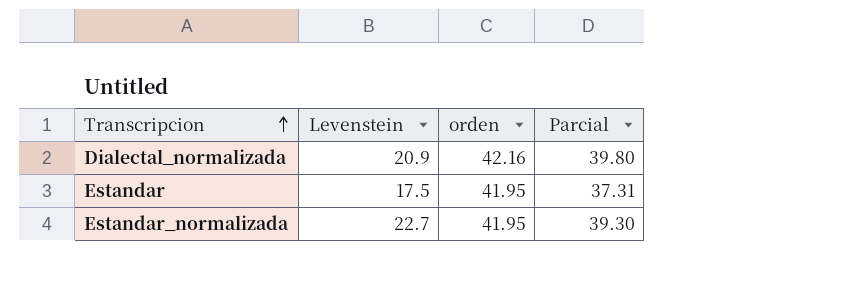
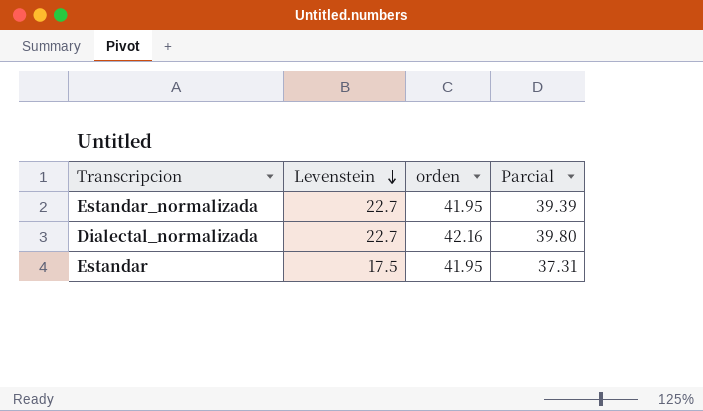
row order: Transcripcion ascending -> Levenstein descending
Estandar_normalizada | Parcial: 39.30 -> 39.39
Dialectal_normalizada | Levenstein: 20.9 -> 22.7

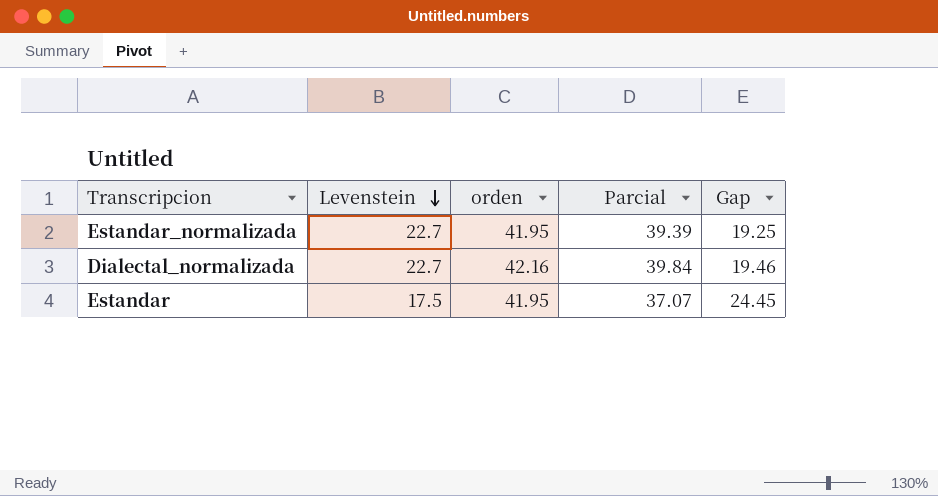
column Gap | formula: none -> [orden] - [Levenstein]
Dialectal_normalizada | Parcial: 39.80 -> 39.84
Estandar | Parcial: 37.31 -> 37.07

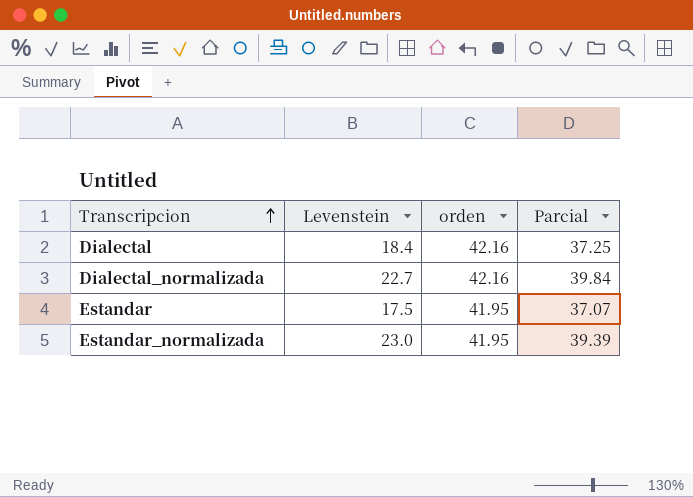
row order: Levenstein descending -> Transcripcion ascending
column Gap | formula: [orden] - [Levenstein] -> none
row Dialectal: none -> 18.4 | 42.16 | 37.25
Estandar_normalizada | Levenstein: 22.7 -> 23.0

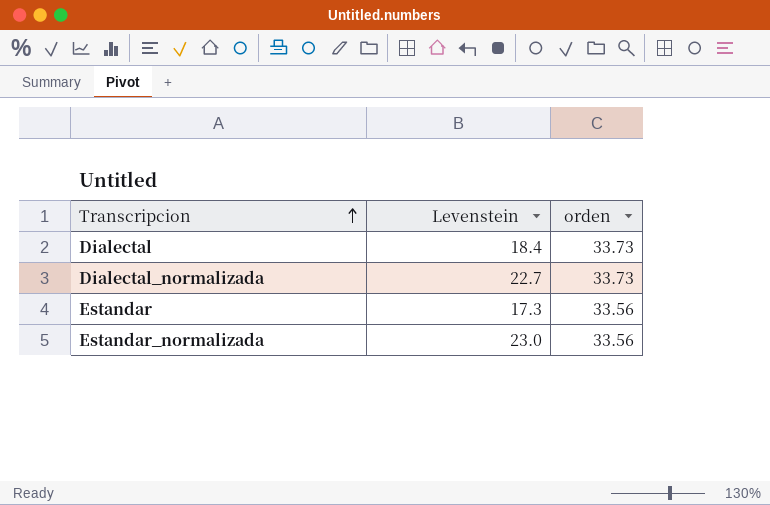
column Parcial | position: 4 -> none
Dialectal | orden: 42.16 -> 33.73
Dialectal_normalizada | orden: 42.16 -> 33.73
Estandar | Levenstein: 17.5 -> 17.3
Estandar | orden: 41.95 -> 33.56
Estandar_normalizada | orden: 41.95 -> 33.56

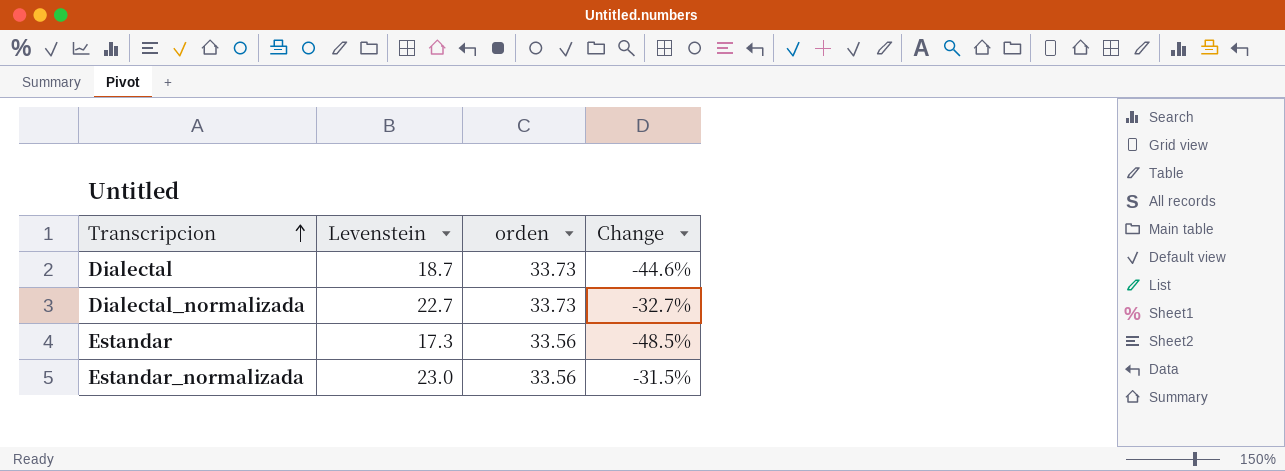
column Change | formula: none -> ([Levenstein] - [orden]) / [orden]
Dialectal | Levenstein: 18.4 -> 18.7

